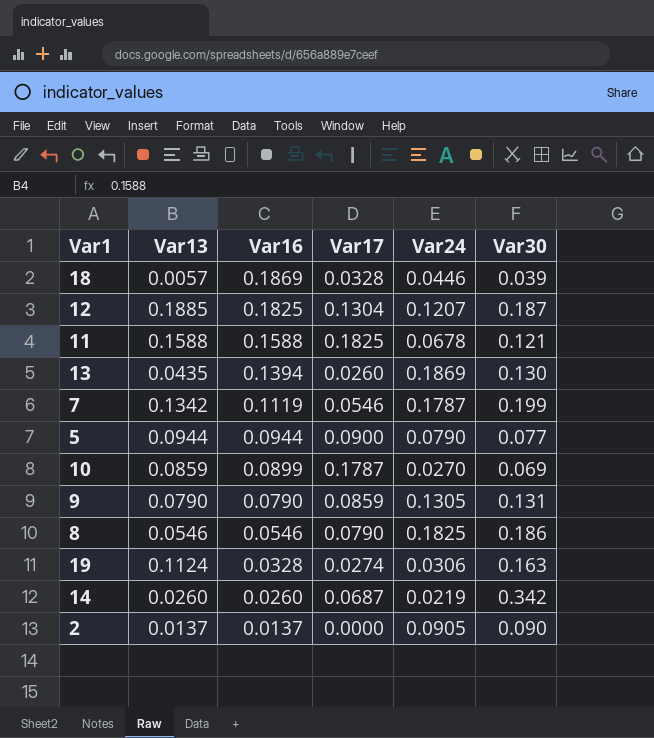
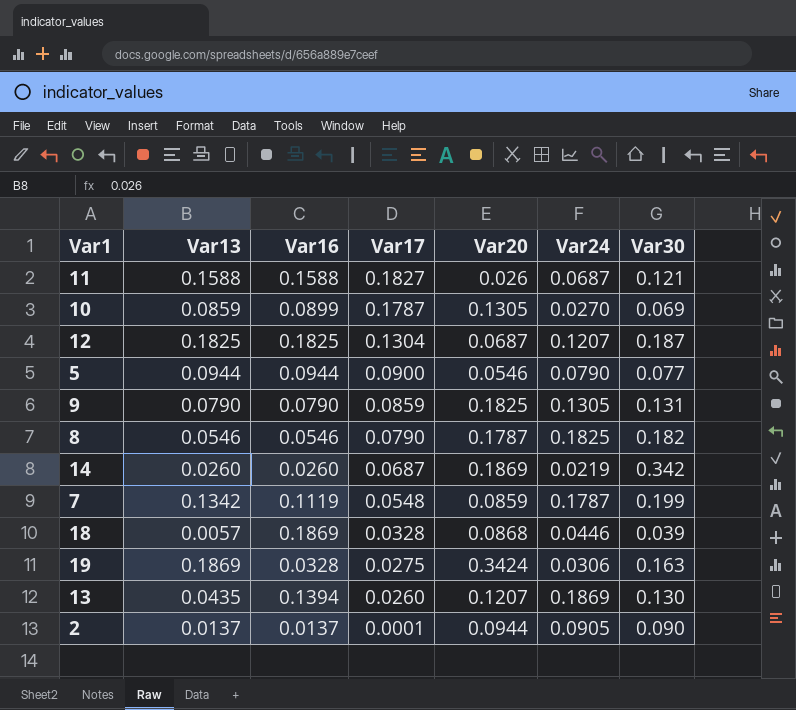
row order: Var16 descending -> Var17 descending
column Var20 | position: none -> 5
11 | Var17: 0.1825 -> 0.1827
11 | Var24: 0.0678 -> 0.0687
12 | Var13: 0.1885 -> 0.1825
8 | Var30: 0.186 -> 0.182
7 | Var17: 0.0546 -> 0.0548
19 | Var13: 0.1124 -> 0.1869
19 | Var17: 0.0274 -> 0.0275
2 | Var17: 0.0000 -> 0.0001

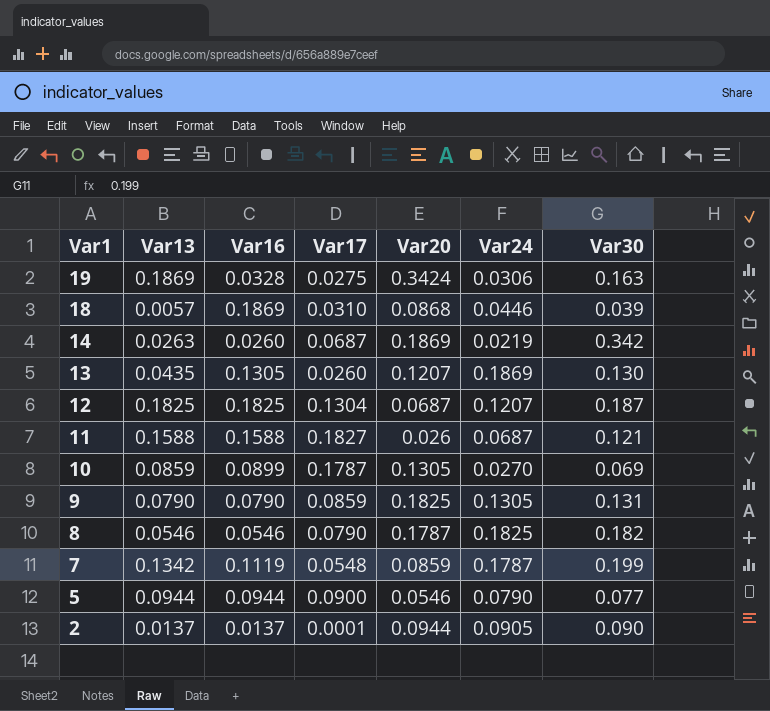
row order: Var17 descending -> Var1 descending
18 | Var17: 0.0328 -> 0.0310
14 | Var13: 0.0260 -> 0.0263
13 | Var16: 0.1394 -> 0.1305

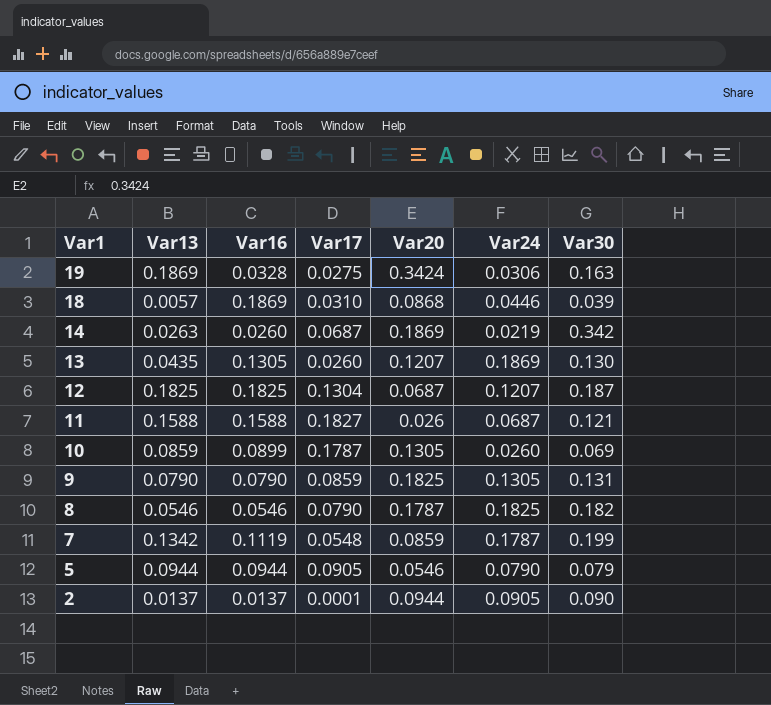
10 | Var24: 0.0270 -> 0.0260
5 | Var17: 0.0900 -> 0.0905
5 | Var30: 0.077 -> 0.079

